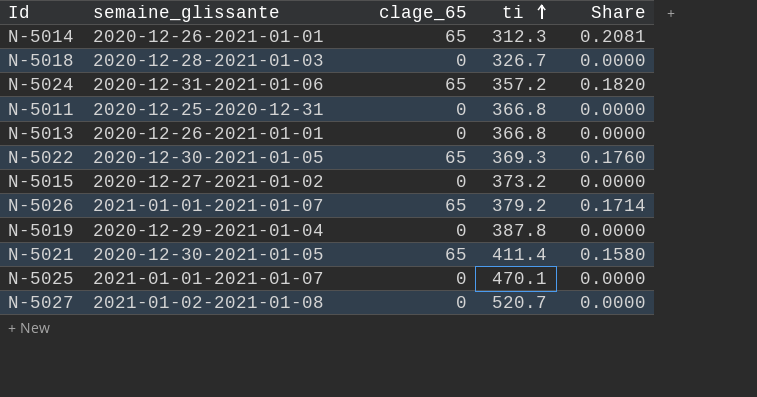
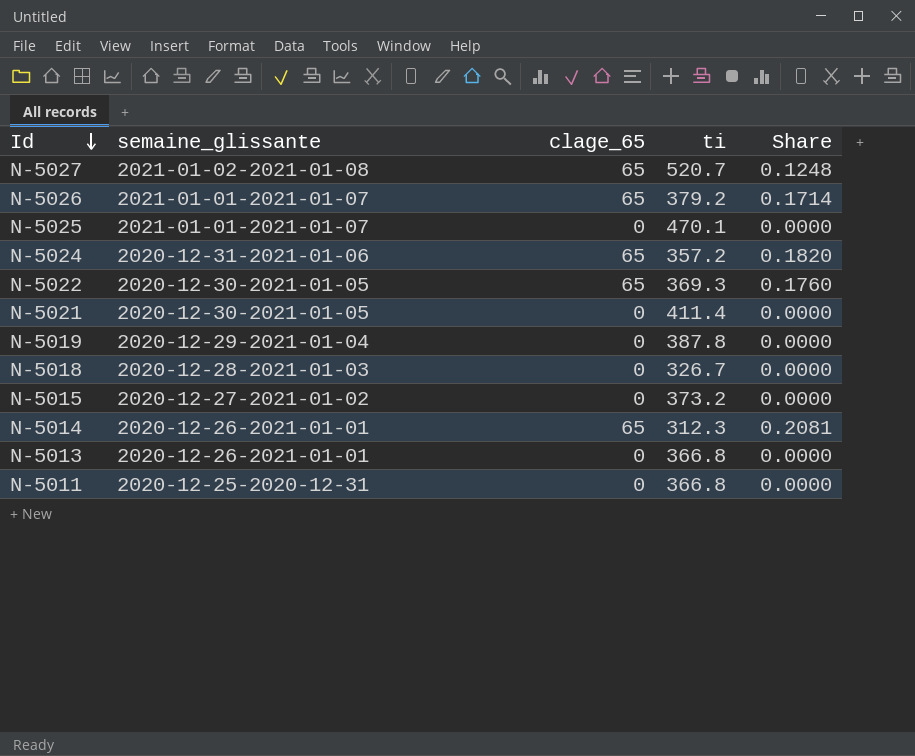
row order: ti ascending -> Id descending
N-5027 | clage_65: 0 -> 65
N-5027 | Share: 0.0000 -> 0.1248
N-5021 | clage_65: 65 -> 0
N-5021 | Share: 0.1580 -> 0.0000

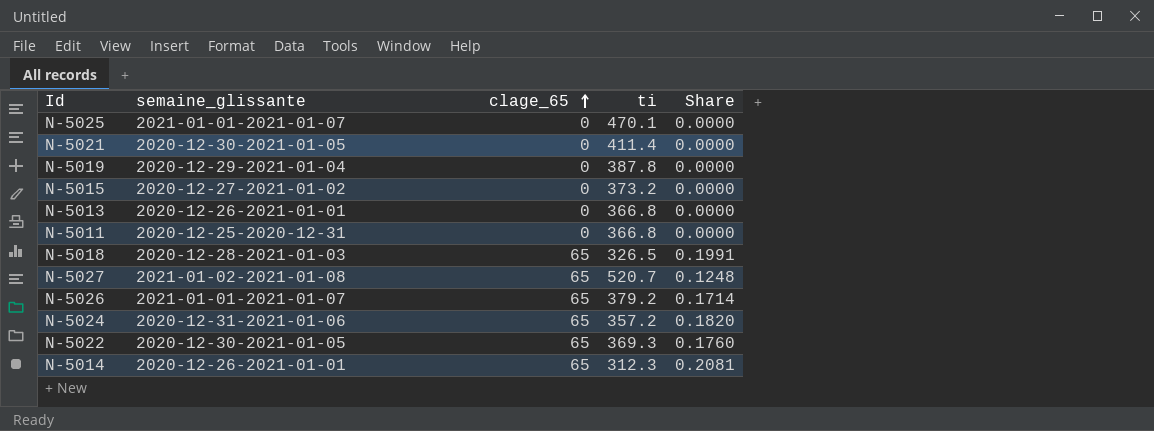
row order: Id descending -> clage_65 ascending
N-5018 | clage_65: 0 -> 65
N-5018 | ti: 326.7 -> 326.5
N-5018 | Share: 0.0000 -> 0.1991

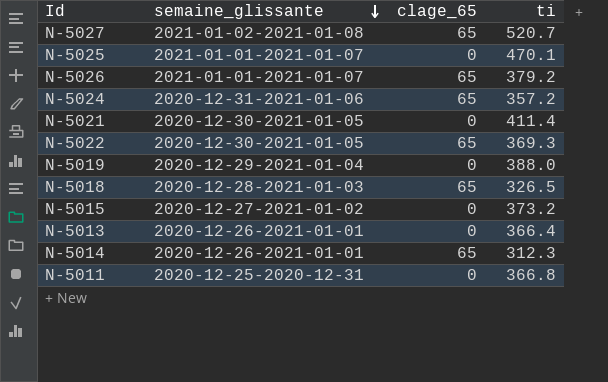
row order: clage_65 ascending -> semaine_glissante descending
column Share | formula: [clage_65] / [ti] -> none
N-5019 | ti: 387.8 -> 388.0
N-5013 | ti: 366.8 -> 366.4

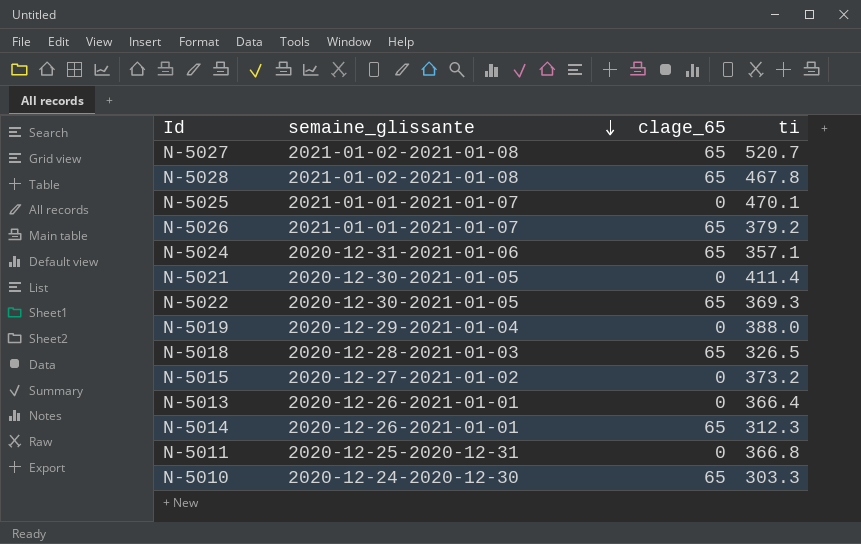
row N-5028: none -> 2021-01-02-2021-01-08 | 65 | 467.8
N-5024 | ti: 357.2 -> 357.1
row N-5010: none -> 2020-12-24-2020-12-30 | 65 | 303.3

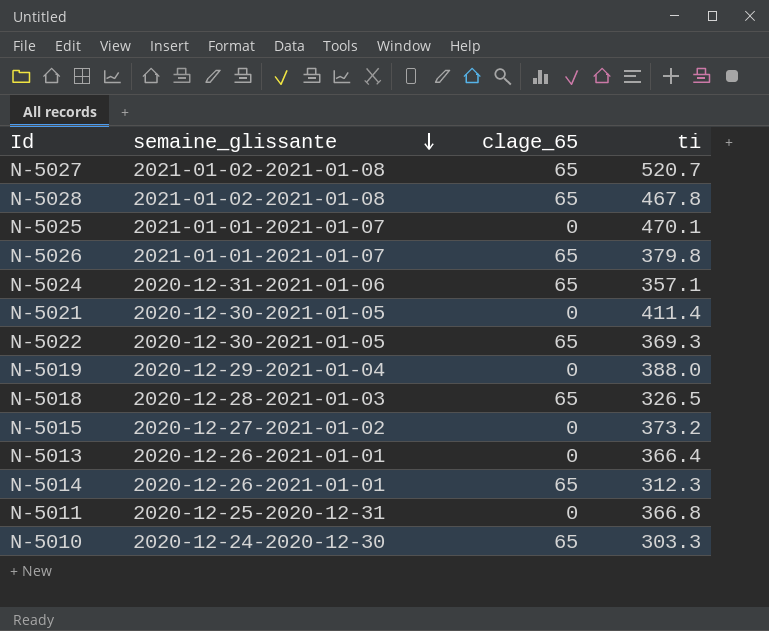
N-5026 | ti: 379.2 -> 379.8

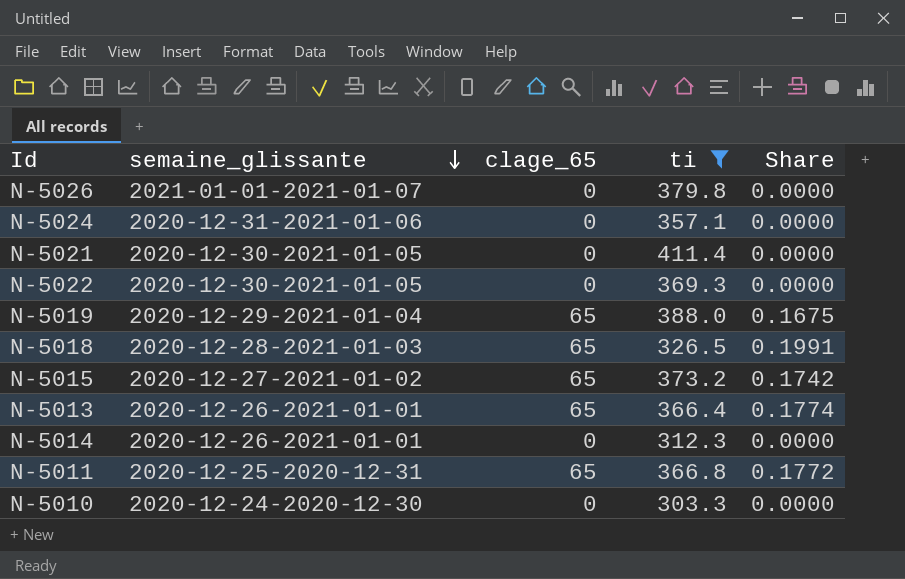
filter: none -> ti <= 411.4
column Share | formula: none -> [clage_65] / [ti]
N-5026 | clage_65: 65 -> 0
N-5024 | clage_65: 65 -> 0
N-5022 | clage_65: 65 -> 0
N-5019 | clage_65: 0 -> 65
N-5015 | clage_65: 0 -> 65
N-5013 | clage_65: 0 -> 65
N-5014 | clage_65: 65 -> 0
N-5011 | clage_65: 0 -> 65
N-5010 | clage_65: 65 -> 0

